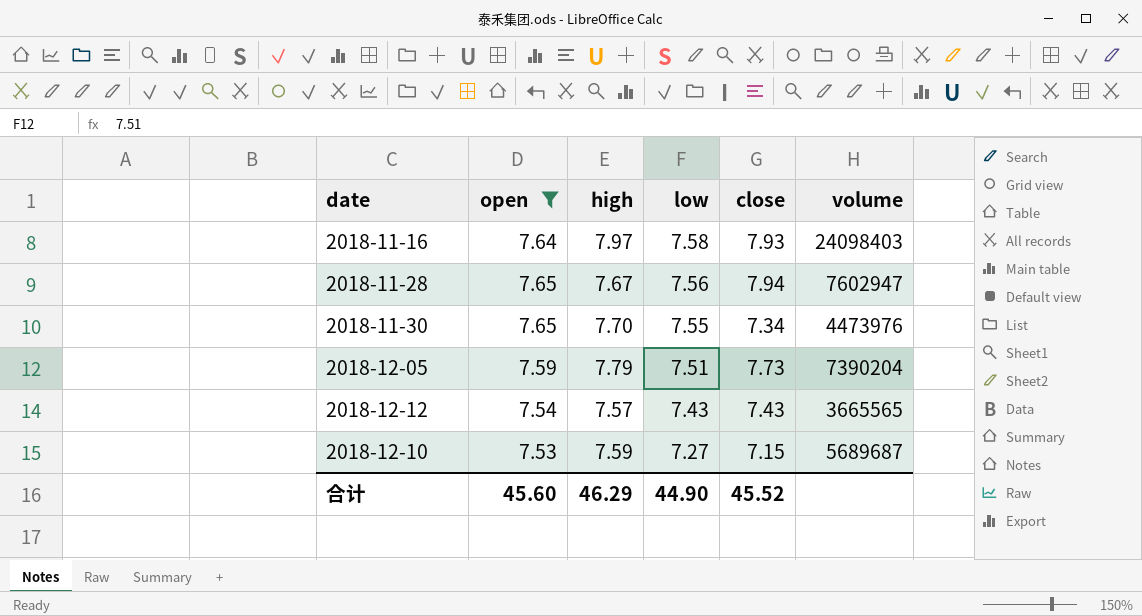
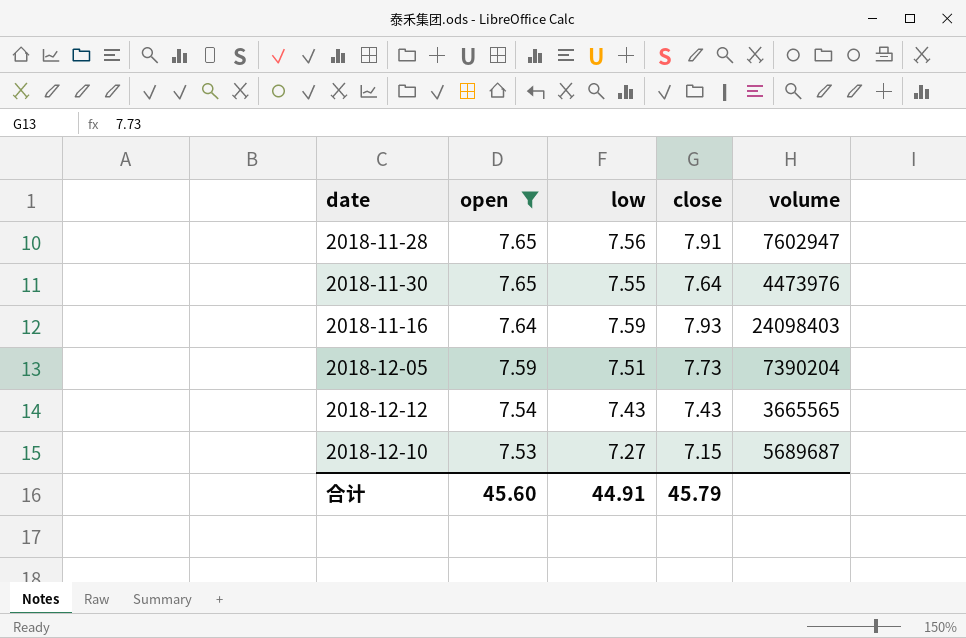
row order: low descending -> open descending
column high | position: 3 -> none
2018-11-28 | close: 7.94 -> 7.91
2018-11-30 | close: 7.34 -> 7.64
2018-11-16 | low: 7.58 -> 7.59
合计 | low: 44.90 -> 44.91
合计 | close: 45.52 -> 45.79

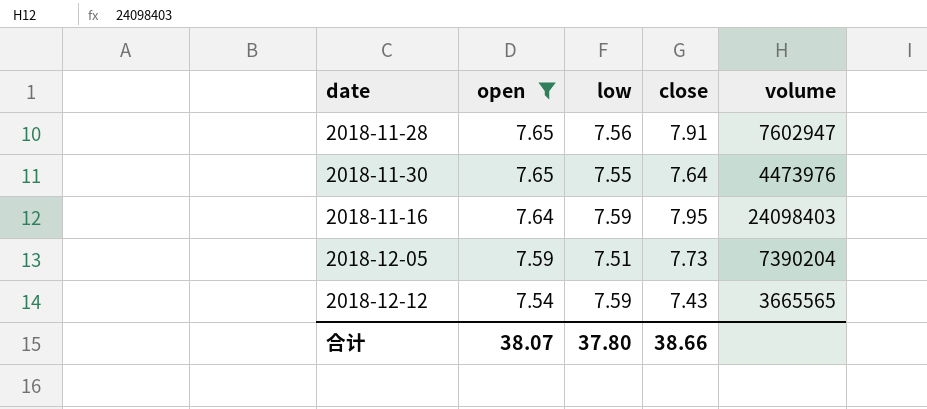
row 2018-12-10: 7.53 | 7.27 | 7.15 | 5689687 -> none
2018-11-16 | close: 7.93 -> 7.95
2018-12-12 | low: 7.43 -> 7.59
合计 | open: 45.60 -> 38.07
合计 | low: 44.91 -> 37.80
合计 | close: 45.79 -> 38.66

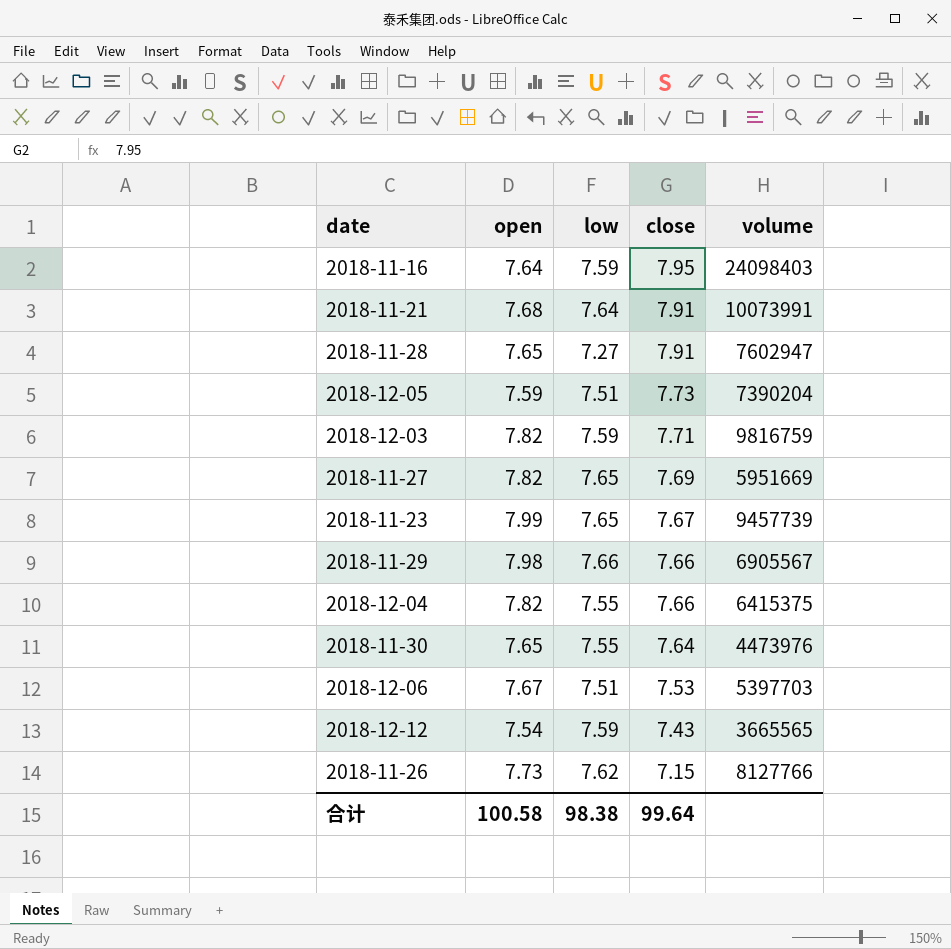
filter: open <= 7.65 -> none
row order: open descending -> close descending
2018-11-28 | low: 7.56 -> 7.27
合计 | open: 38.07 -> 100.58
合计 | low: 37.80 -> 98.38
合计 | close: 38.66 -> 99.64

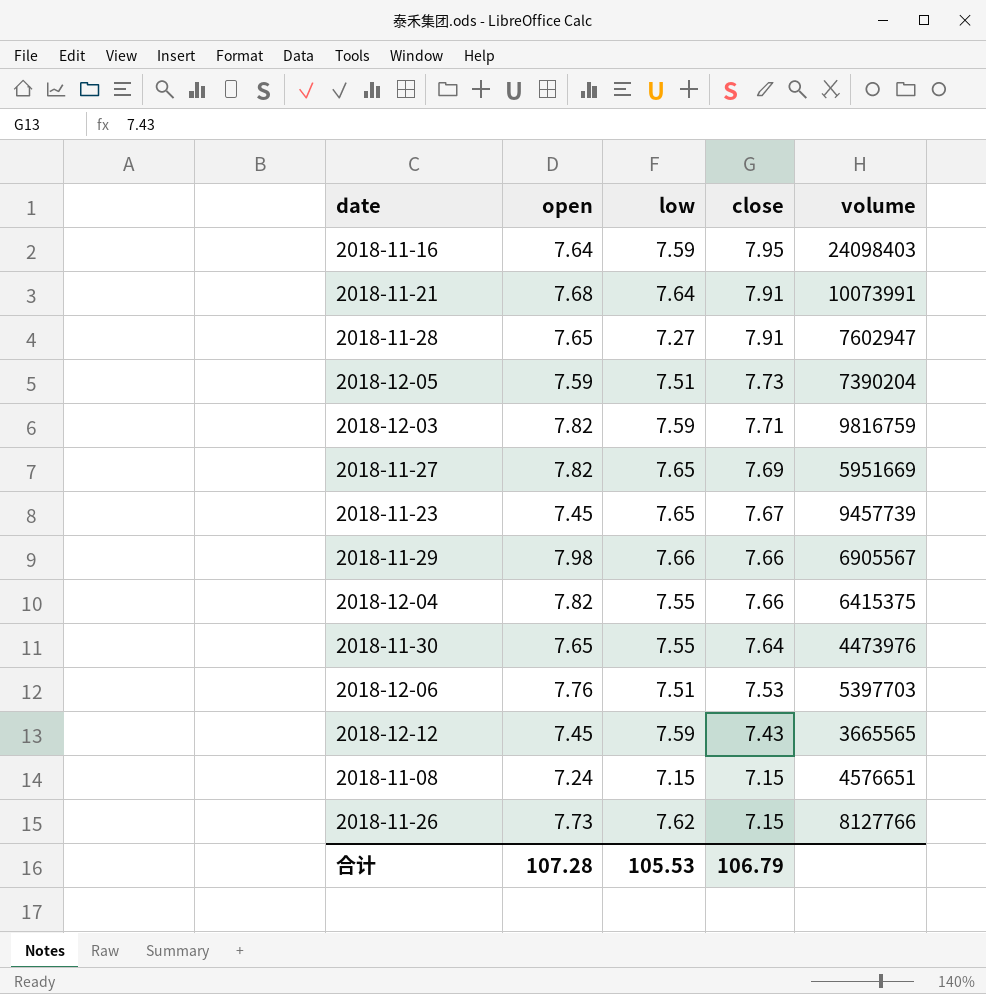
2018-11-23 | open: 7.99 -> 7.45
2018-12-06 | open: 7.67 -> 7.76
2018-12-12 | open: 7.54 -> 7.45
row 2018-11-08: none -> 7.24 | 7.15 | 7.15 | 4576651
合计 | open: 100.58 -> 107.28
合计 | low: 98.38 -> 105.53
合计 | close: 99.64 -> 106.79

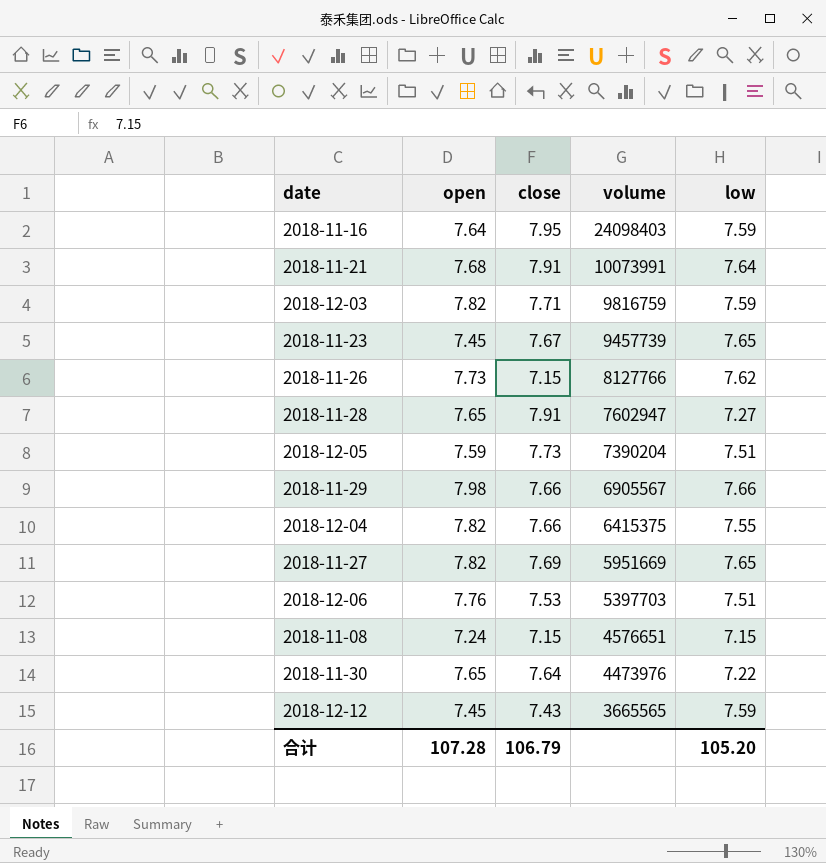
row order: close descending -> volume descending
column low | position: 3 -> 5
2018-11-30 | low: 7.55 -> 7.22
合计 | low: 105.53 -> 105.20

